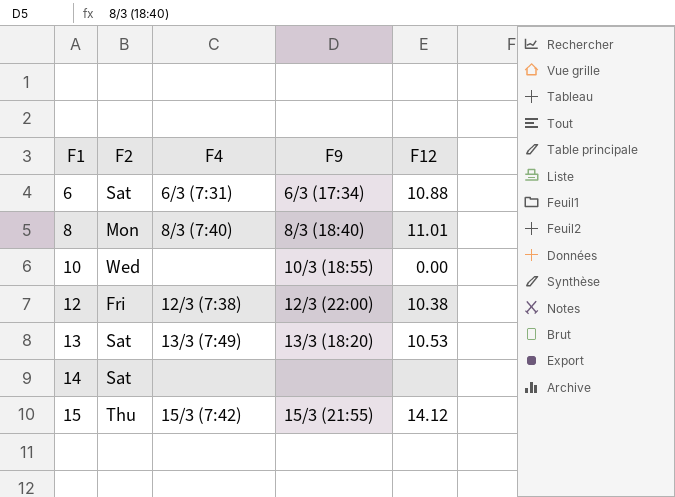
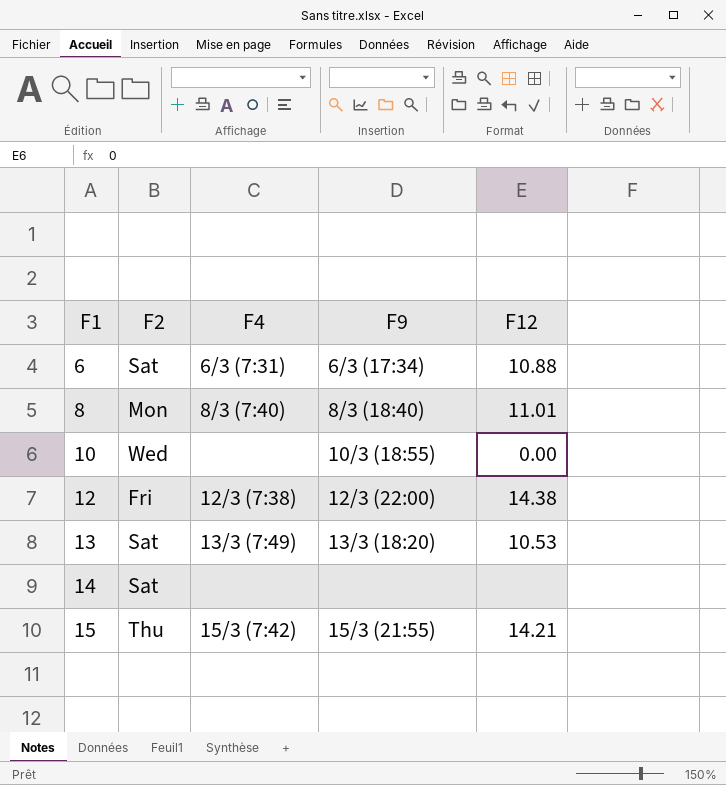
12 | F12: 10.38 -> 14.38
15 | F12: 14.12 -> 14.21

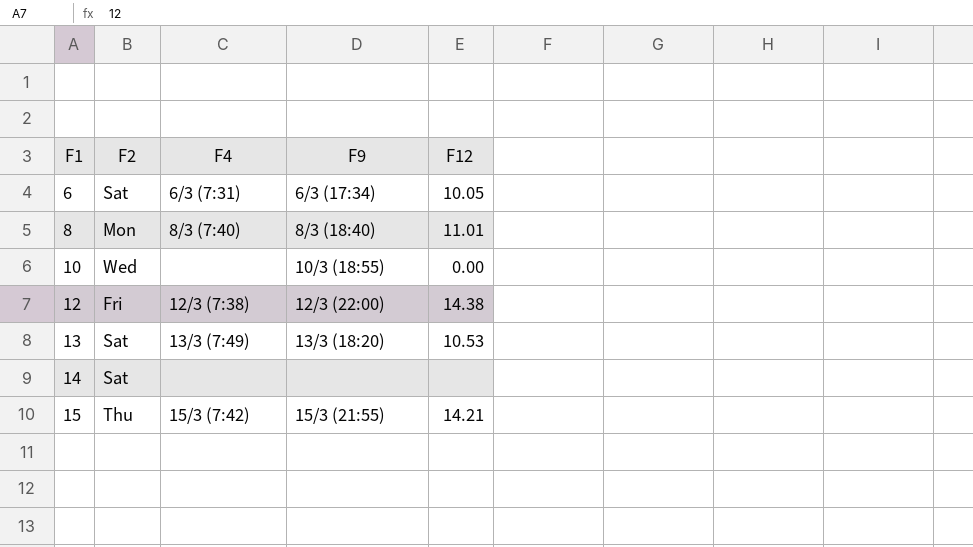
6 | F12: 10.88 -> 10.05

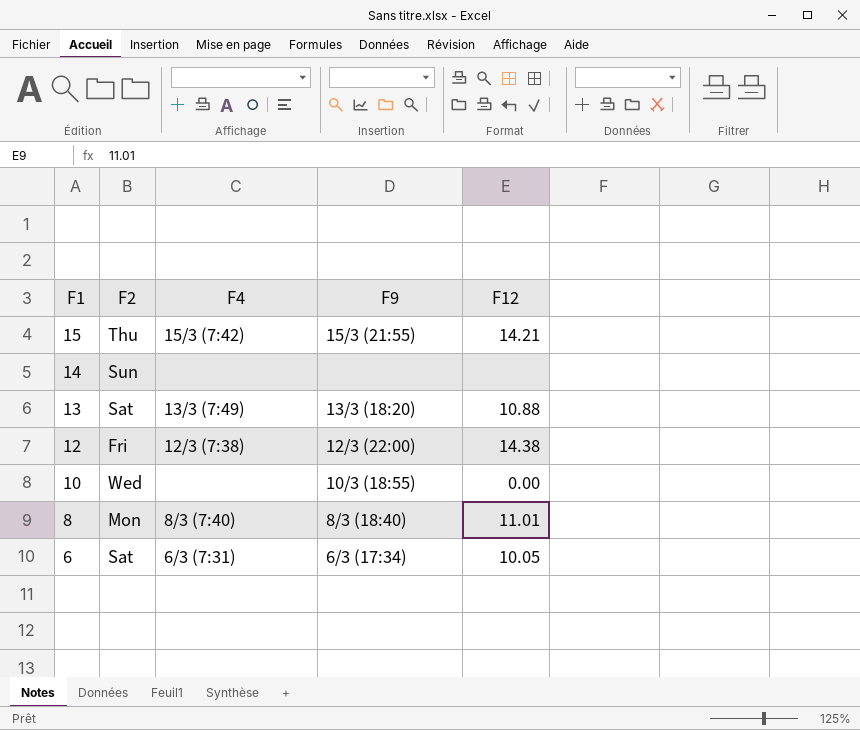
row order: F1 ascending -> F1 descending
14 | F2: Sat -> Sun
13 | F12: 10.53 -> 10.88

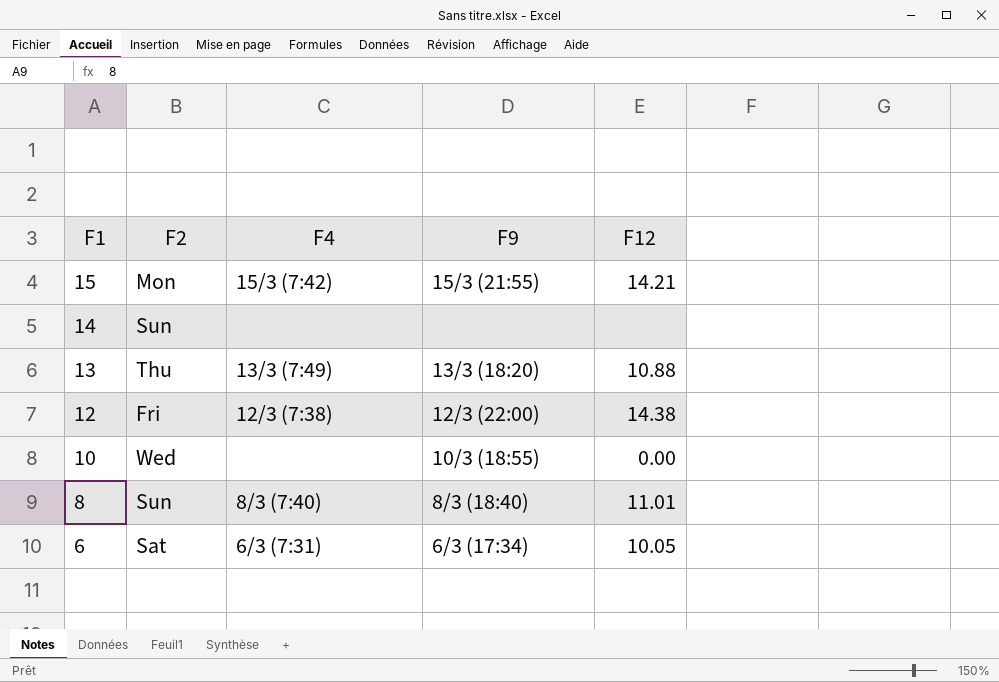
15 | F2: Thu -> Mon
13 | F2: Sat -> Thu
8 | F2: Mon -> Sun

